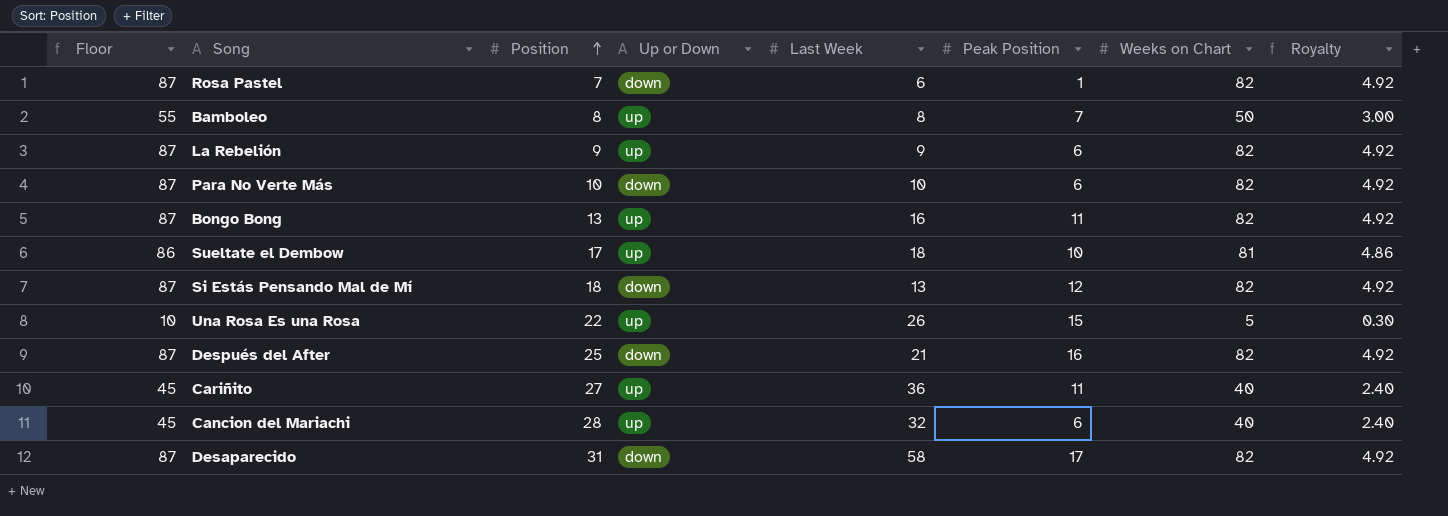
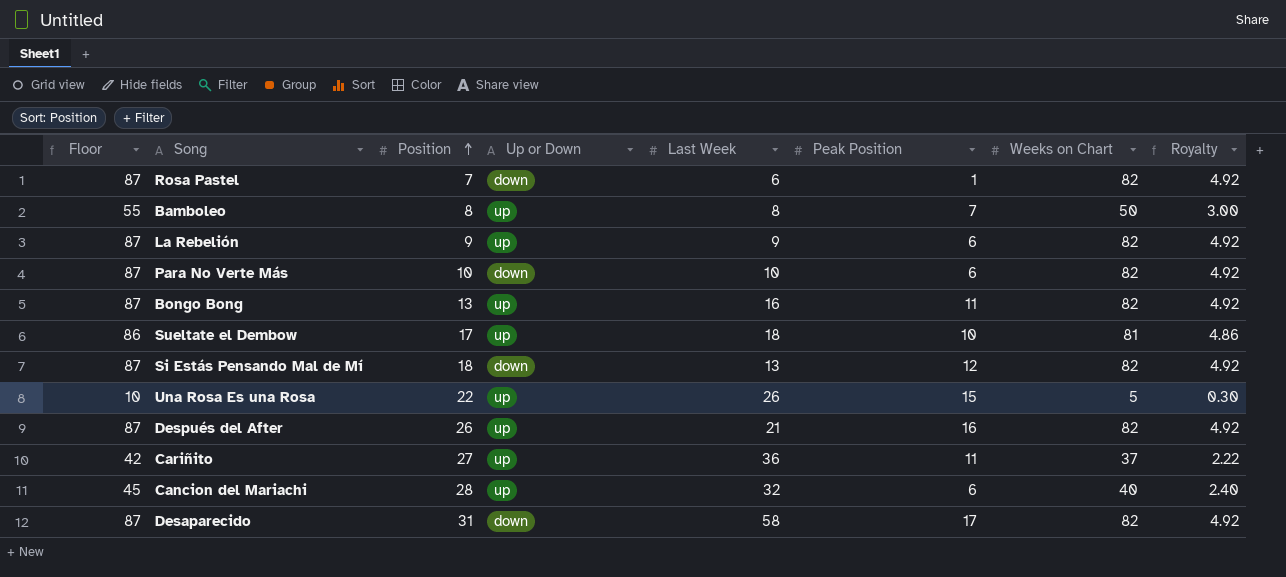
Después del After | Position: 25 -> 26
Después del After | Up or Down: down -> up
Cariñito | Floor: 45 -> 42
Cariñito | Weeks on Chart: 40 -> 37
Cariñito | Royalty: 2.40 -> 2.22

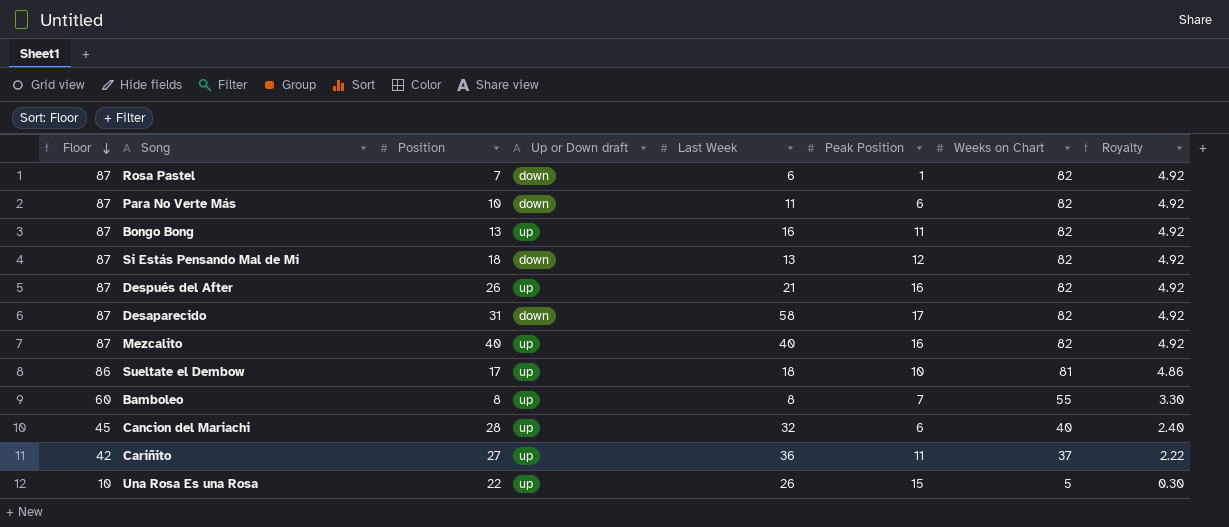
row order: Position ascending -> Floor descending
column name: Up or Down -> Up or Down draft
row La Rebelión: 87 | 9 | up | 9 | 6 | 82 | 4.92 -> none
Para No Verte Más | Last Week: 10 -> 11
row Mezcalito: none -> 87 | 40 | up | 40 | 16 | 82 | 4.92
Bamboleo | Floor: 55 -> 60
Bamboleo | Weeks on Chart: 50 -> 55
Bamboleo | Royalty: 3.00 -> 3.30

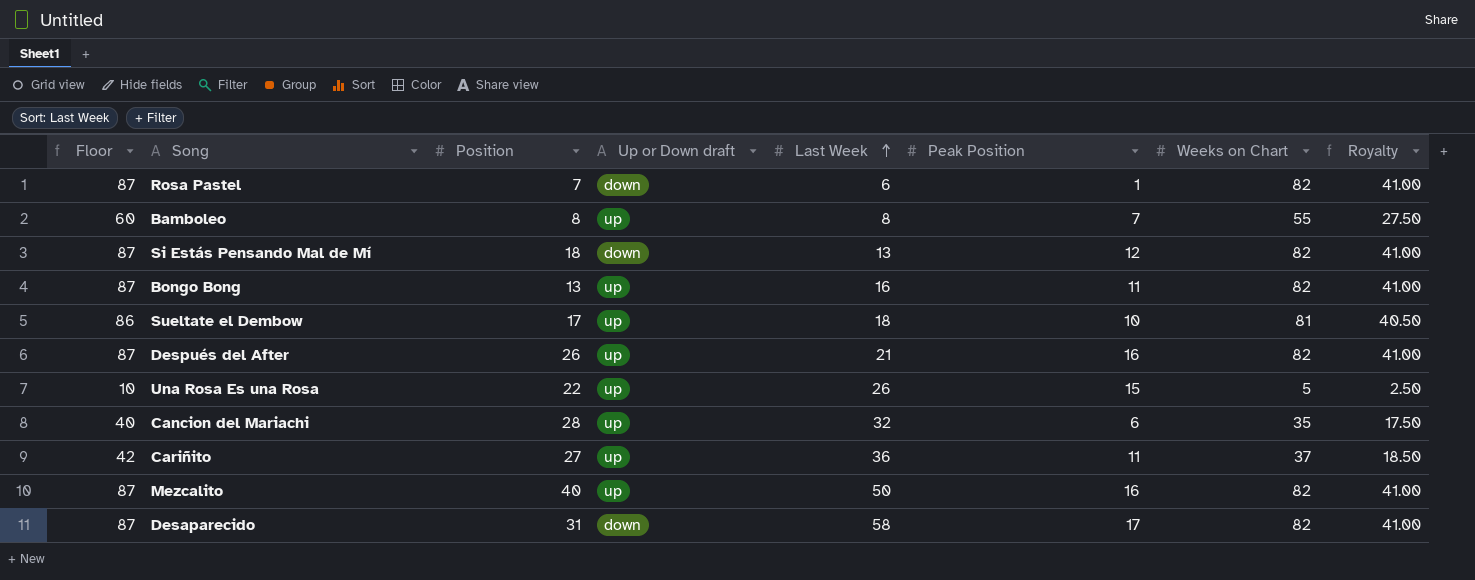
row order: Floor descending -> Last Week ascending
column Royalty | formula: [Weeks on Chart] * 0.06 -> [Weeks on Chart] * 0.5
row Para No Verte Más: 87 | 10 | down | 11 | 6 | 82 | 4.92 -> none
Cancion del Mariachi | Floor: 45 -> 40
Cancion del Mariachi | Weeks on Chart: 40 -> 35
Mezcalito | Last Week: 40 -> 50

